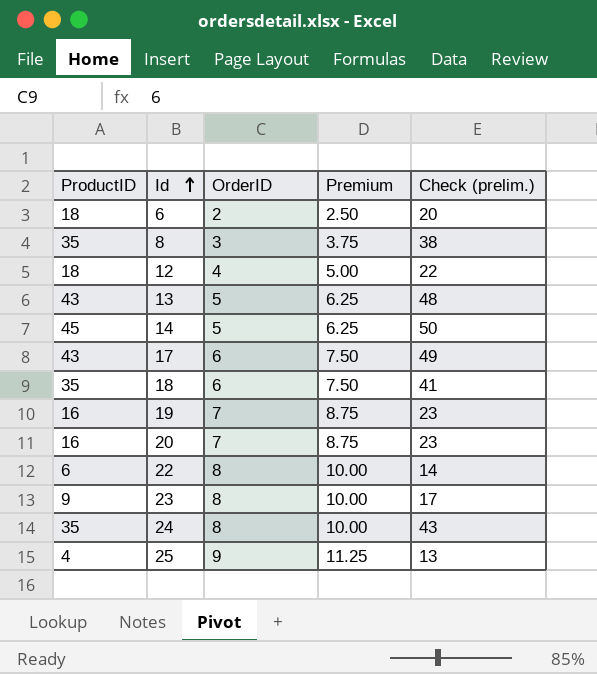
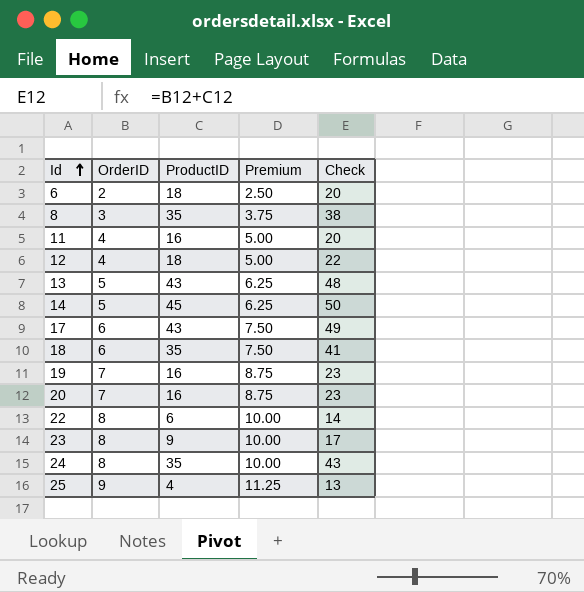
column ProductID | position: 1 -> 3
column name: Check (prelim.) -> Check
row 11: none -> 4 | 16 | 5.00 | 20

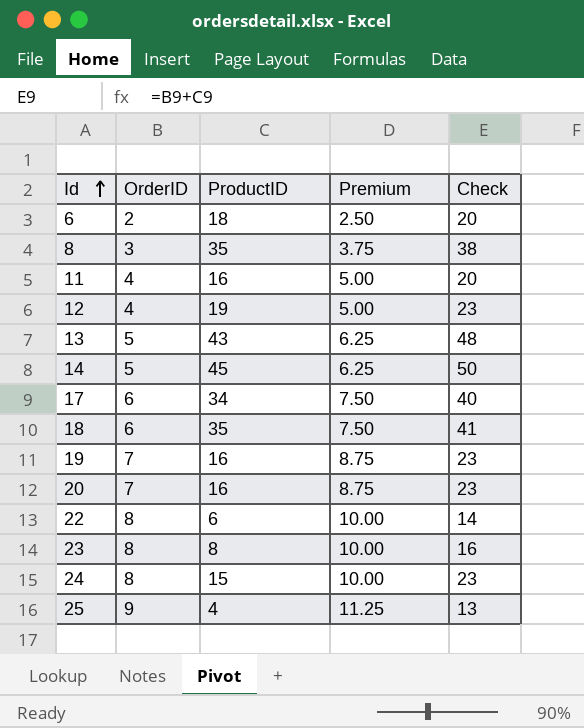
12 | ProductID: 18 -> 19
12 | Check: 22 -> 23
17 | ProductID: 43 -> 34
17 | Check: 49 -> 40
23 | ProductID: 9 -> 8
23 | Check: 17 -> 16
24 | ProductID: 35 -> 15
24 | Check: 43 -> 23

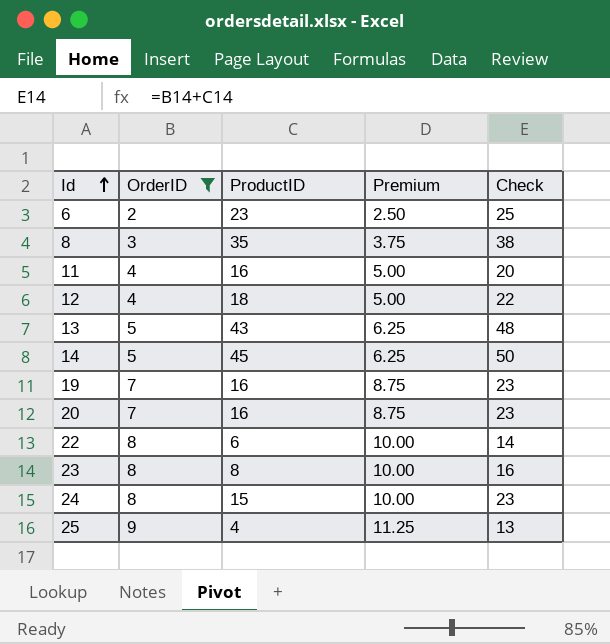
filter: none -> OrderID != 6
6 | ProductID: 18 -> 23
6 | Check: 20 -> 25
12 | ProductID: 19 -> 18
12 | Check: 23 -> 22

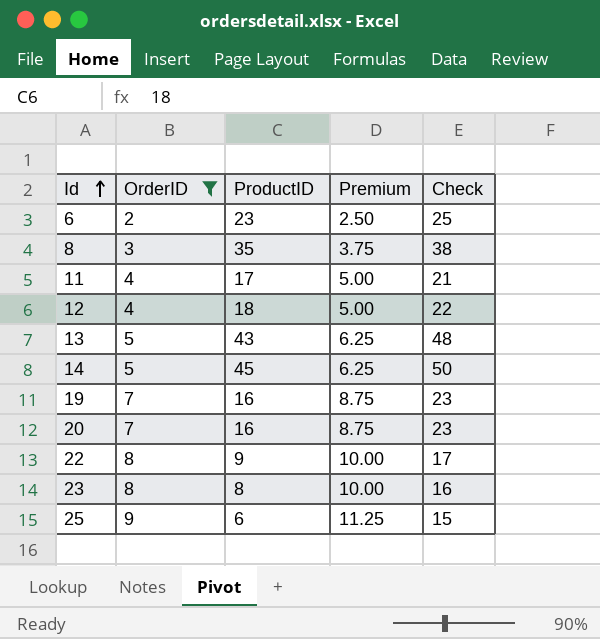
row 24: 8 | 15 | 10.00 | 23 -> none
11 | ProductID: 16 -> 17
11 | Check: 20 -> 21
22 | ProductID: 6 -> 9
22 | Check: 14 -> 17
25 | ProductID: 4 -> 6
25 | Check: 13 -> 15

